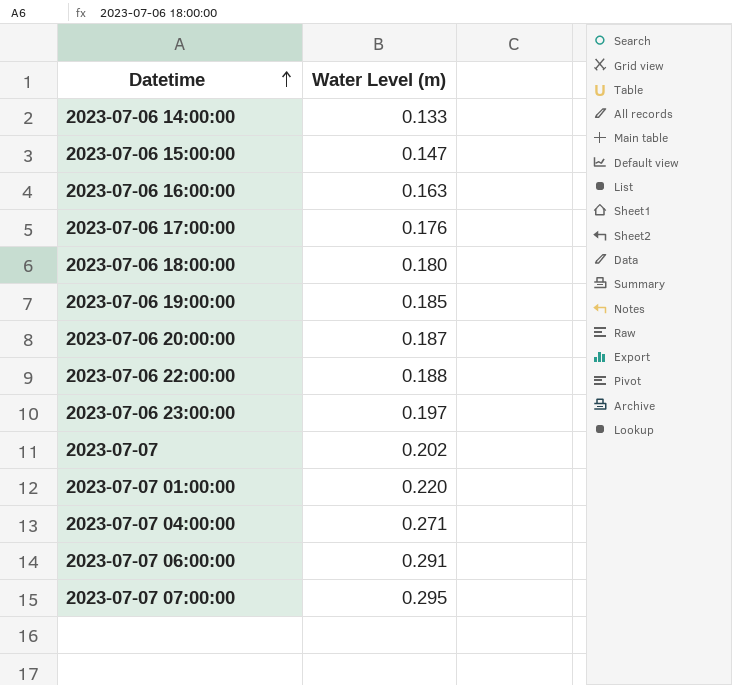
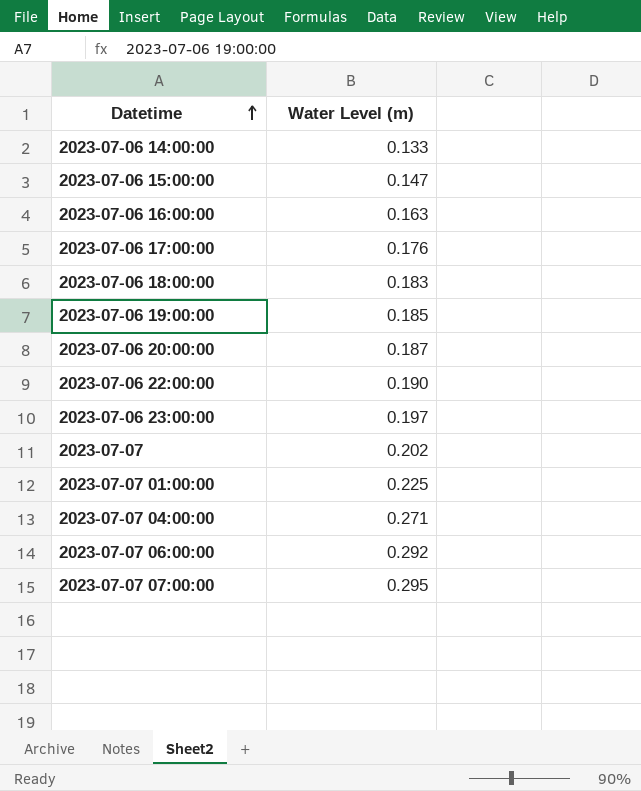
2023-07-06 18:00:00 | Water Level (m): 0.180 -> 0.183
2023-07-06 22:00:00 | Water Level (m): 0.188 -> 0.190
2023-07-07 01:00:00 | Water Level (m): 0.220 -> 0.225
2023-07-07 06:00:00 | Water Level (m): 0.291 -> 0.292

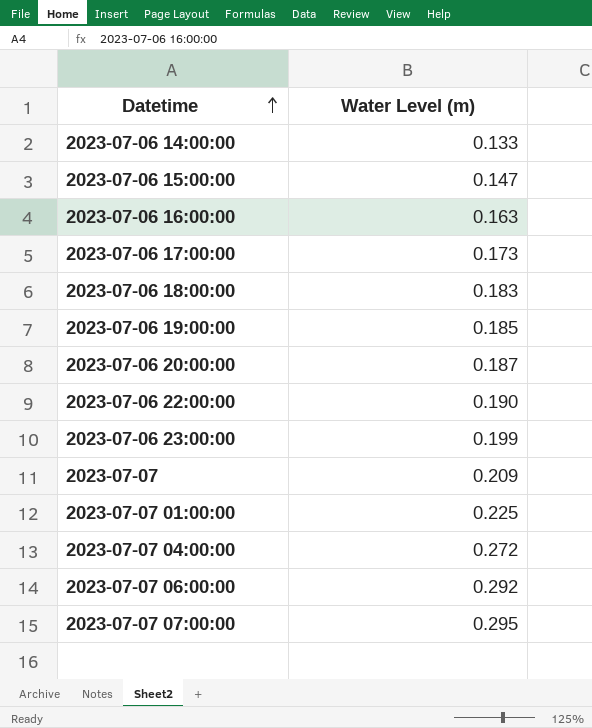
2023-07-06 17:00:00 | Water Level (m): 0.176 -> 0.173
2023-07-06 23:00:00 | Water Level (m): 0.197 -> 0.199
2023-07-07 | Water Level (m): 0.202 -> 0.209
2023-07-07 04:00:00 | Water Level (m): 0.271 -> 0.272

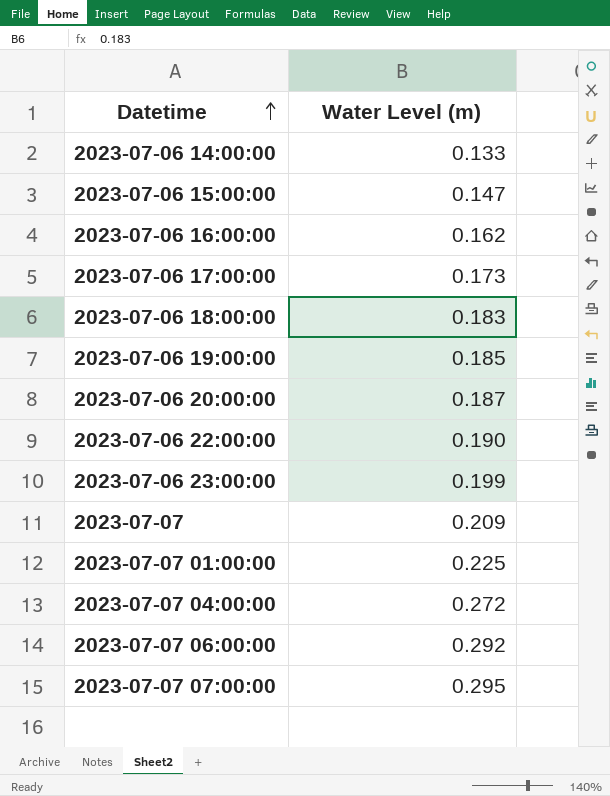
2023-07-06 16:00:00 | Water Level (m): 0.163 -> 0.162

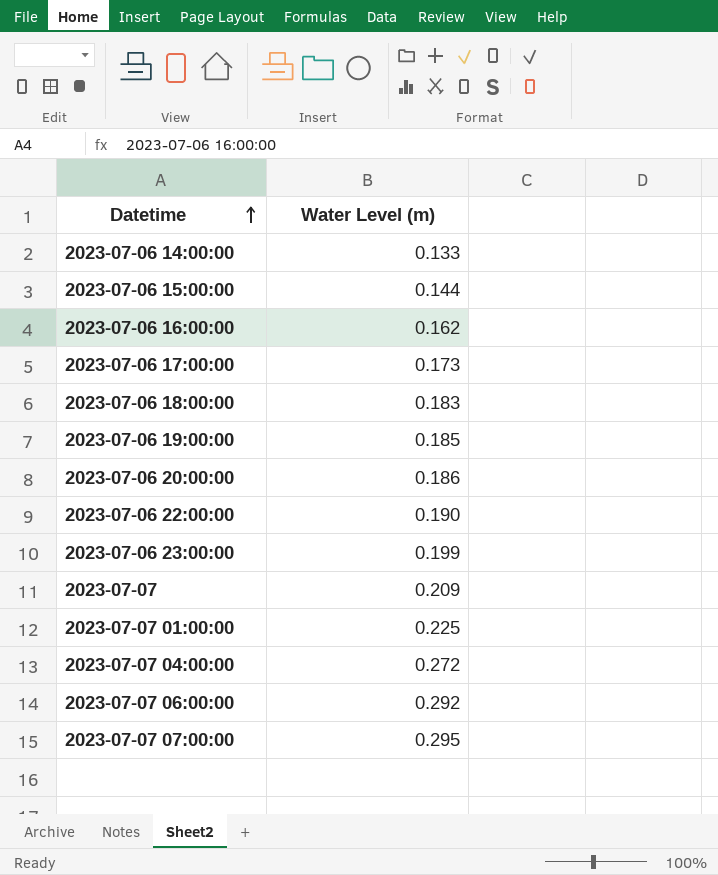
2023-07-06 15:00:00 | Water Level (m): 0.147 -> 0.144
2023-07-06 20:00:00 | Water Level (m): 0.187 -> 0.186

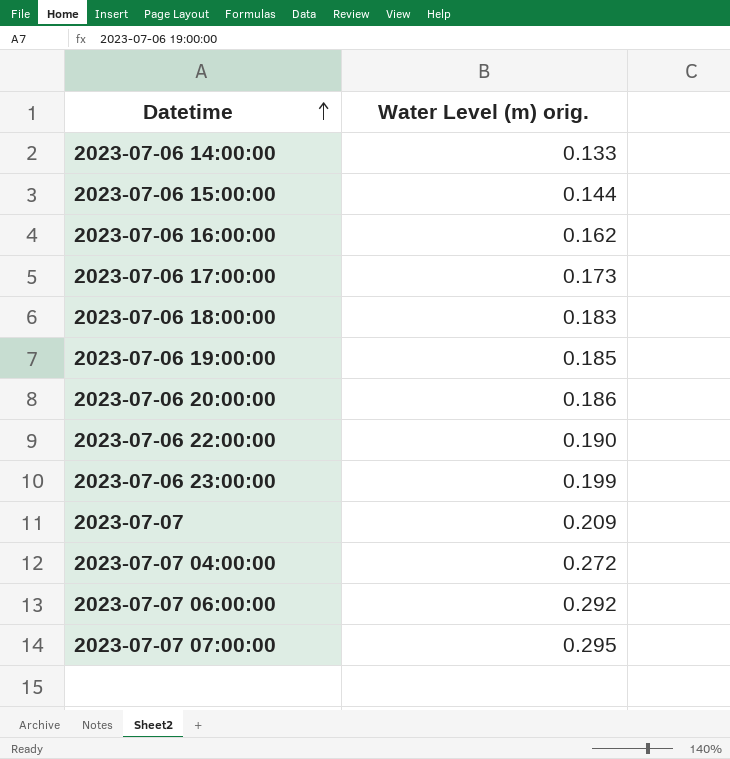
column name: Water Level (m) -> Water Level (m) orig.
row 2023-07-07 01:00:00: 0.225 -> none

